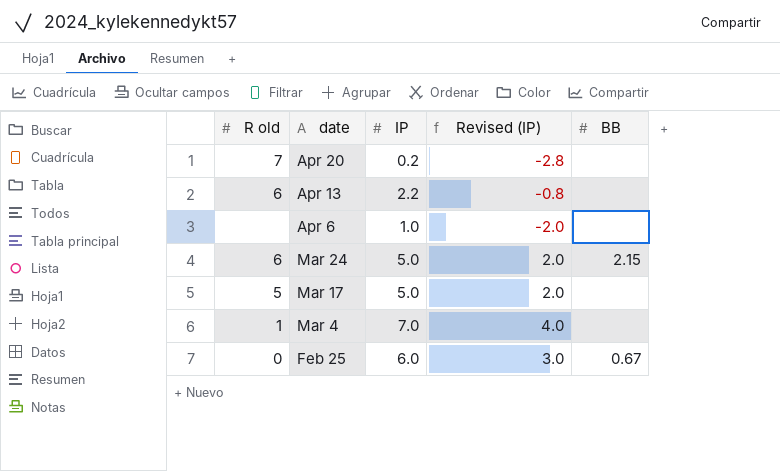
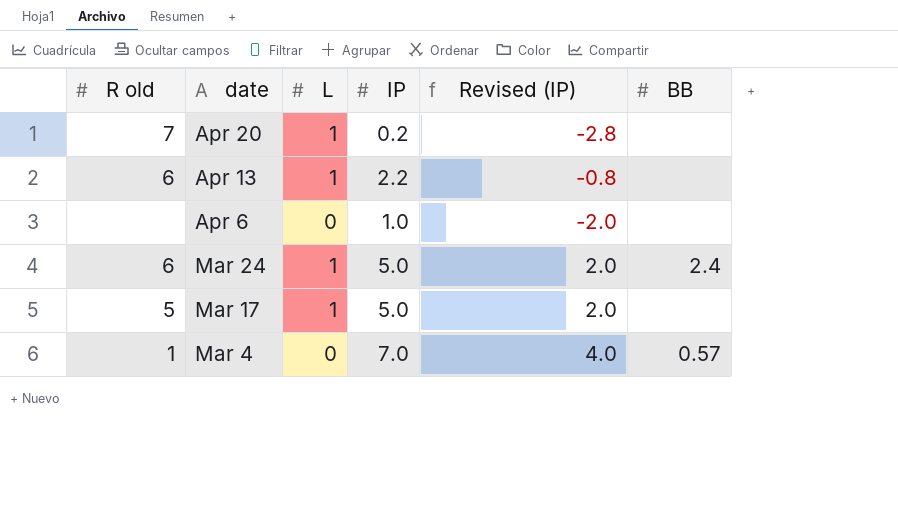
column L | position: none -> 3
row Feb 25: 0 | 6.0 | 3.0 | 0.67 -> none
Mar 24 | BB: 2.15 -> 2.4
Mar 4 | BB: none -> 0.57

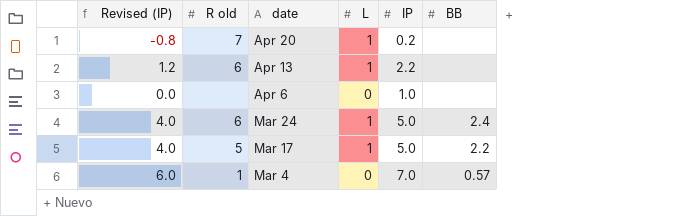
column Revised (IP) | formula: [IP] - 3 -> [IP] - 1
column Revised (IP) | position: 5 -> 1
Mar 17 | BB: none -> 2.2

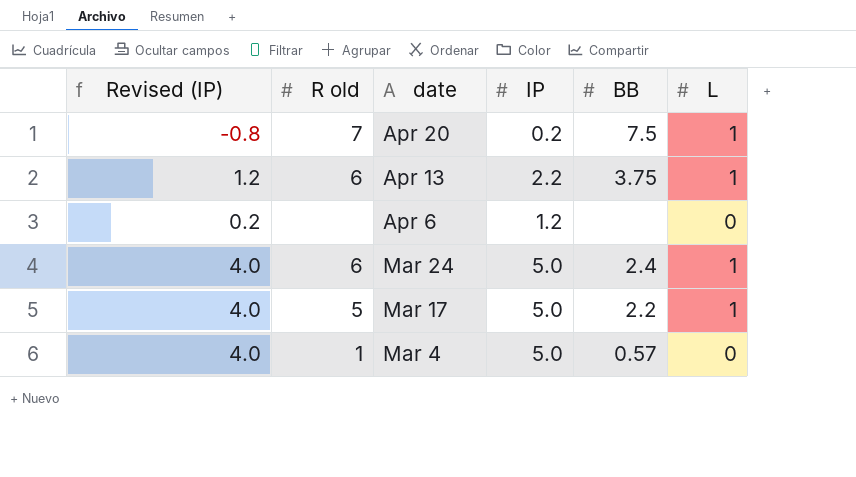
column L | position: 4 -> 6
Apr 20 | BB: none -> 7.5
Apr 13 | BB: none -> 3.75
Apr 6 | Revised (IP): 0.0 -> 0.2
Apr 6 | IP: 1.0 -> 1.2
Mar 4 | Revised (IP): 6.0 -> 4.0
Mar 4 | IP: 7.0 -> 5.0

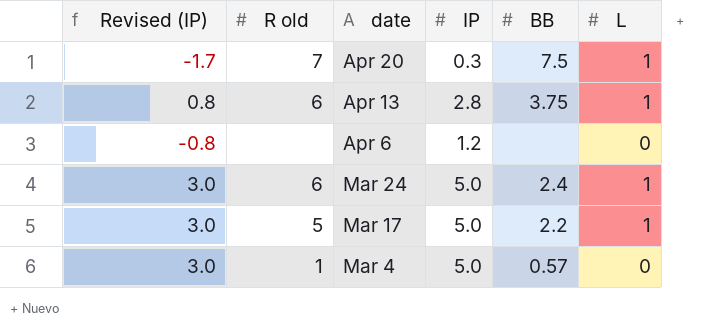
column Revised (IP) | formula: [IP] - 1 -> [IP] - 2
Apr 20 | IP: 0.2 -> 0.3
Apr 13 | IP: 2.2 -> 2.8

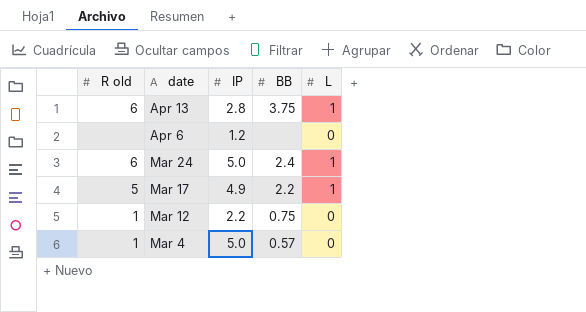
column Revised (IP) | formula: [IP] - 2 -> none
row Apr 20: -1.7 | 7 | 0.3 | 7.5 | 1 -> none
Mar 17 | IP: 5.0 -> 4.9
row Mar 12: none -> 1 | 2.2 | 0.75 | 0

